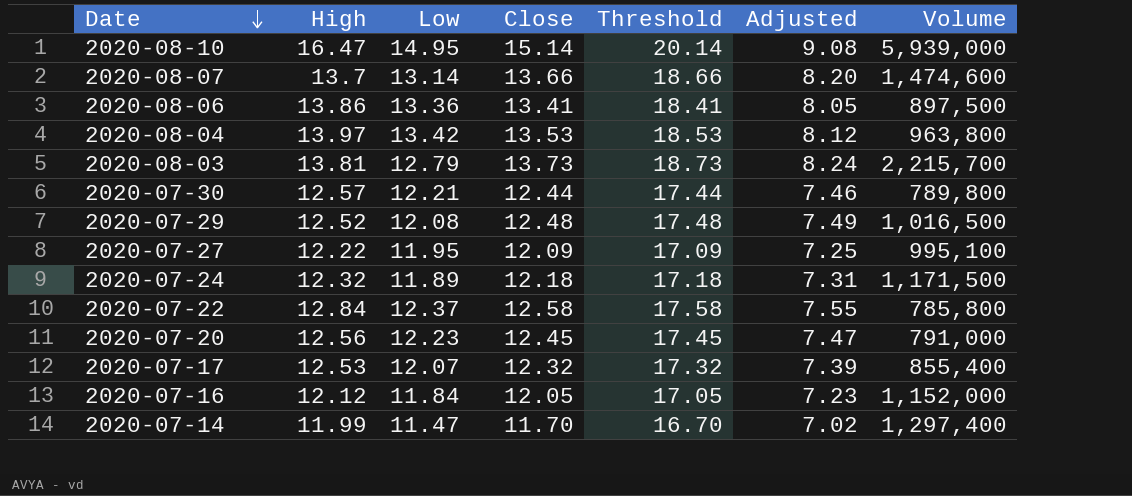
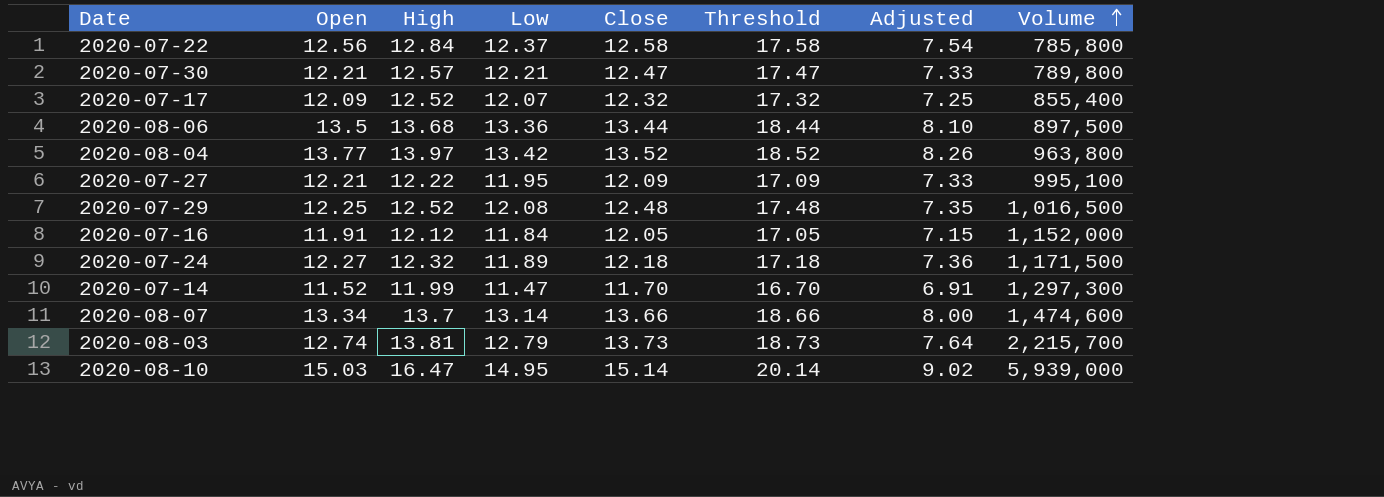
row order: Date descending -> Volume ascending
column Open | position: none -> 2
column Adjusted | formula: [Close] * 0.6 -> [Open] * 0.6
row 2020-07-20: 12.56 | 12.23 | 12.45 | 17.45 | 7.47 | 791,000 -> none
2020-07-30 | Close: 12.44 -> 12.47
2020-07-30 | Threshold: 17.44 -> 17.47
2020-07-17 | High: 12.53 -> 12.52
2020-08-06 | High: 13.86 -> 13.68
2020-08-06 | Close: 13.41 -> 13.44
2020-08-06 | Threshold: 18.41 -> 18.44
2020-08-04 | Close: 13.53 -> 13.52
2020-08-04 | Threshold: 18.53 -> 18.52
2020-07-14 | Volume: 1,297,400 -> 1,297,300

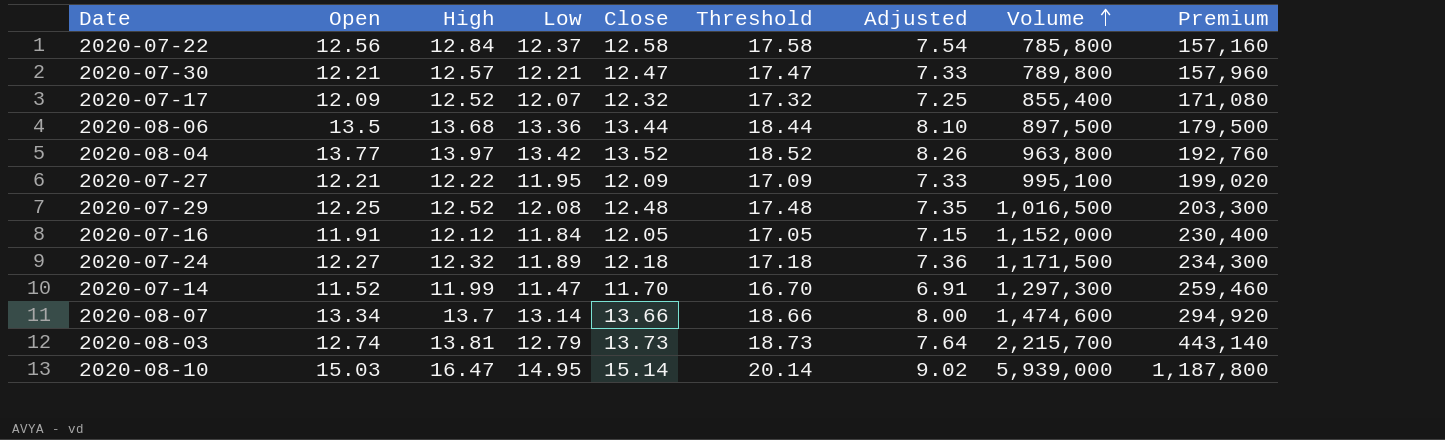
column Premium | formula: none -> [Volume] * 0.2

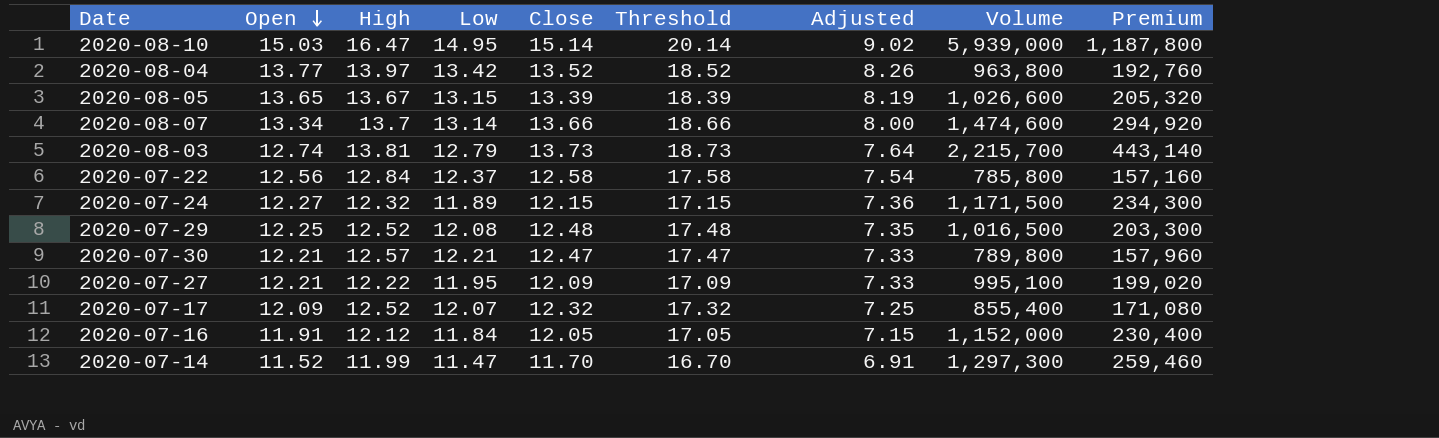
row order: Volume ascending -> Open descending
row 2020-08-06: 13.5 | 13.68 | 13.36 | 13.44 | 18.44 | 8.10 | 897,500 | 179,500 -> none
row 2020-08-05: none -> 13.65 | 13.67 | 13.15 | 13.39 | 18.39 | 8.19 | 1,026,600 | 205,320
2020-07-24 | Close: 12.18 -> 12.15
2020-07-24 | Threshold: 17.18 -> 17.15

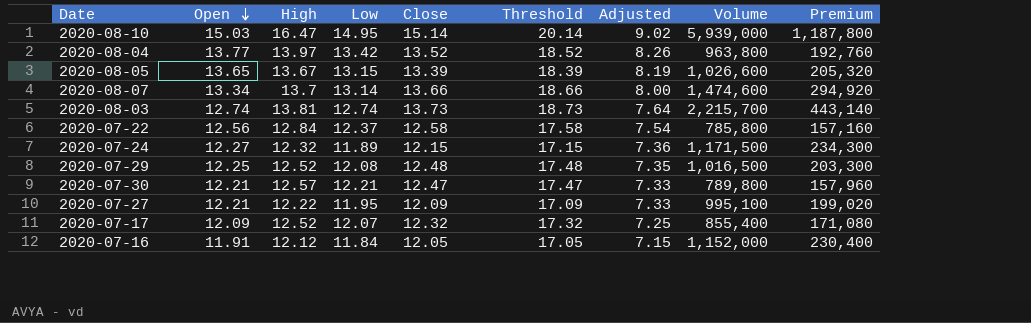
row 2020-07-14: 11.52 | 11.99 | 11.47 | 11.70 | 16.70 | 6.91 | 1,297,300 | 259,460 -> none
2020-08-03 | Low: 12.79 -> 12.74

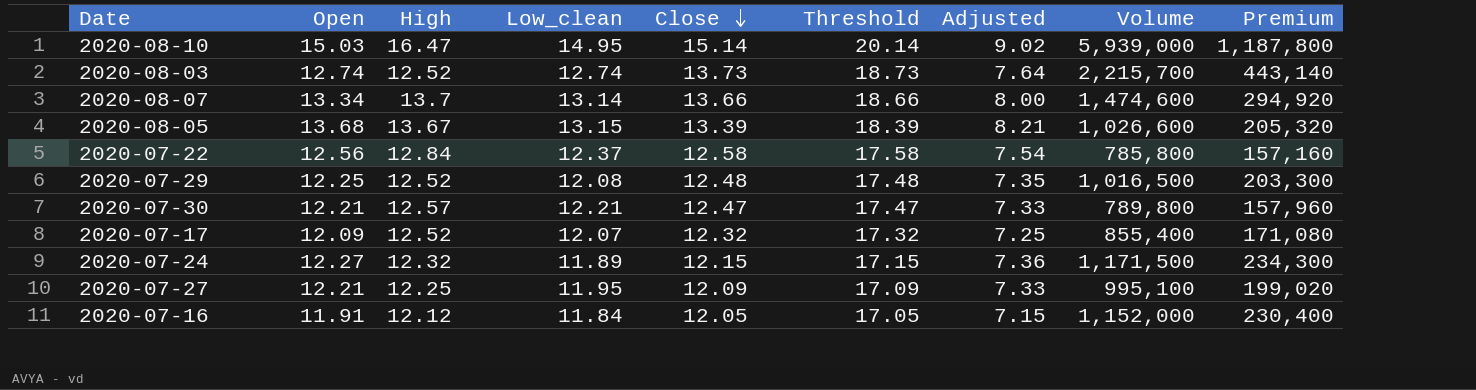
row order: Open descending -> Close descending
column name: Low -> Low_clean
row 2020-08-04: 13.77 | 13.97 | 13.42 | 13.52 | 18.52 | 8.26 | 963,800 | 192,760 -> none
2020-08-03 | High: 13.81 -> 12.52
2020-08-05 | Open: 13.65 -> 13.68
2020-08-05 | Adjusted: 8.19 -> 8.21
2020-07-27 | High: 12.22 -> 12.25

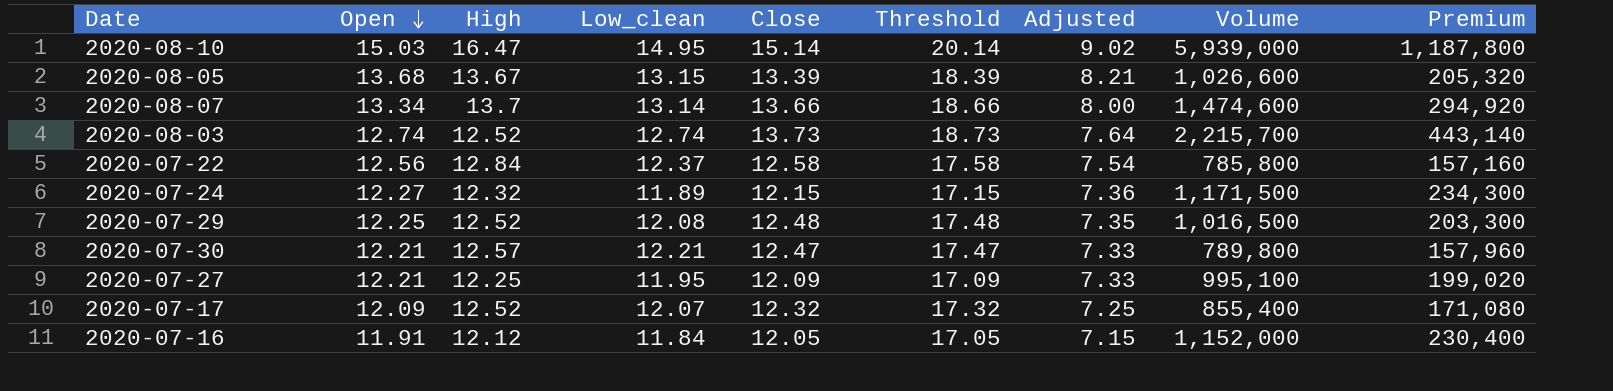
row order: Close descending -> Open descending

